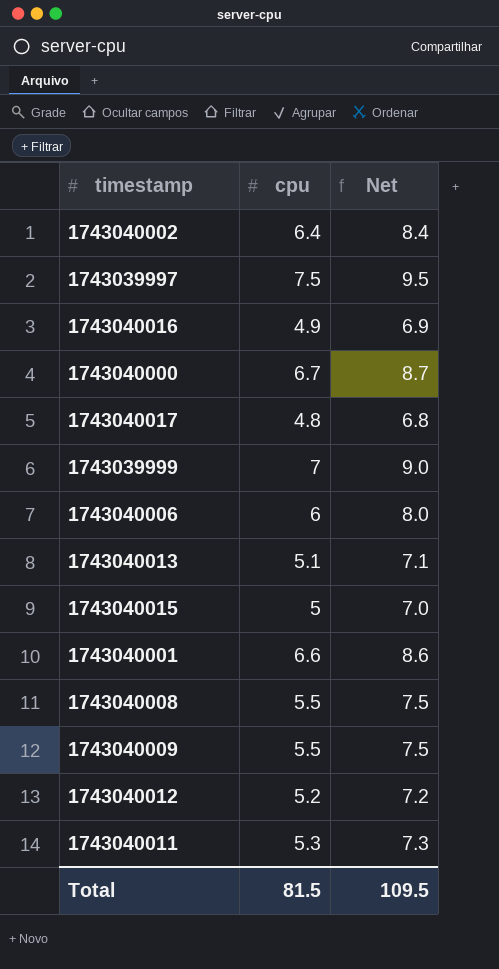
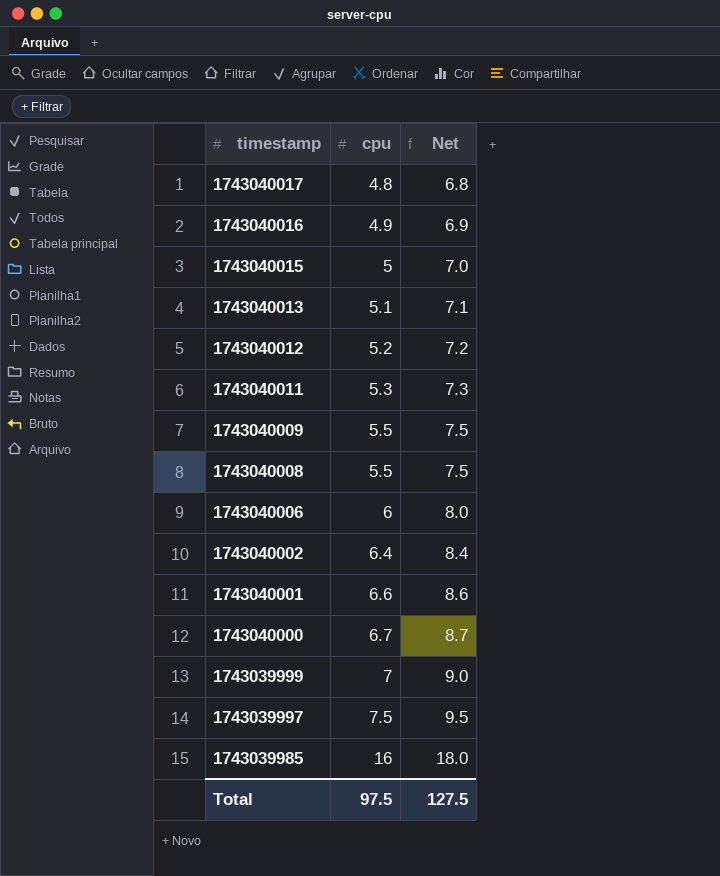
row order: none -> timestamp descending
row 1743039985: none -> 16 | 18.0
Total | cpu: 81.5 -> 97.5
Total | Net: 109.5 -> 127.5

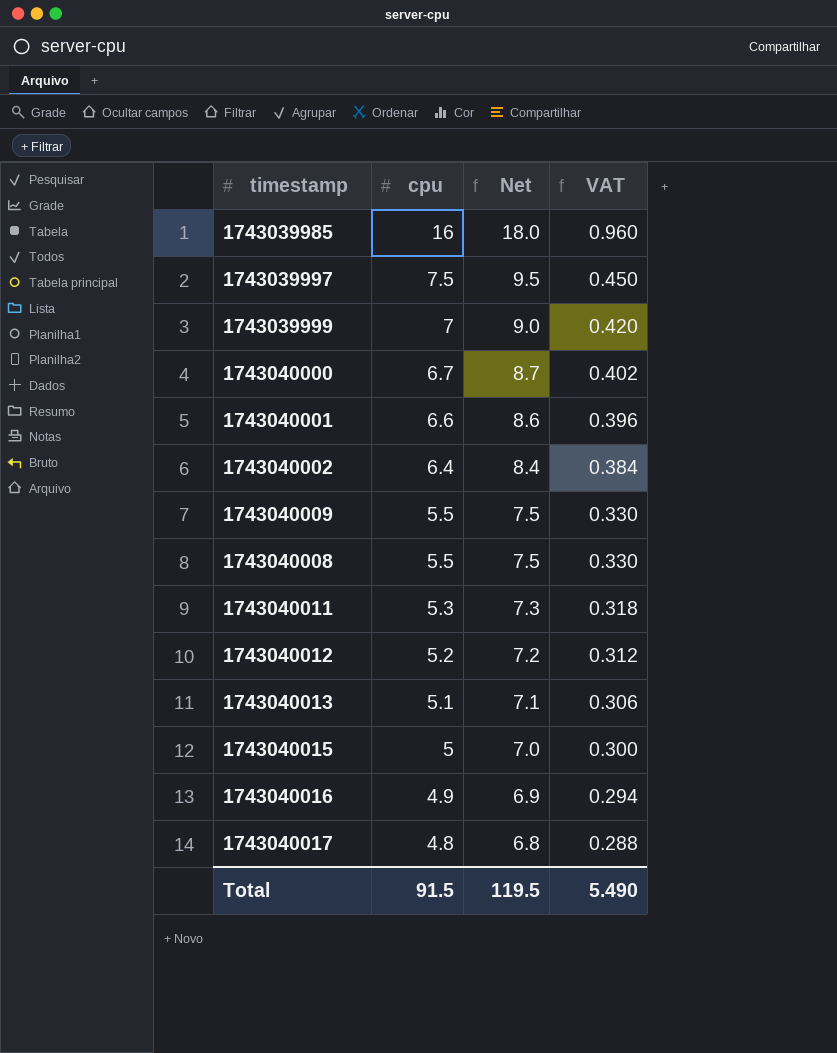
row order: timestamp descending -> cpu descending
column VAT | formula: none -> [cpu] * 0.06
row 1743040006: 6 | 8.0 -> none
Total | cpu: 97.5 -> 91.5
Total | Net: 127.5 -> 119.5

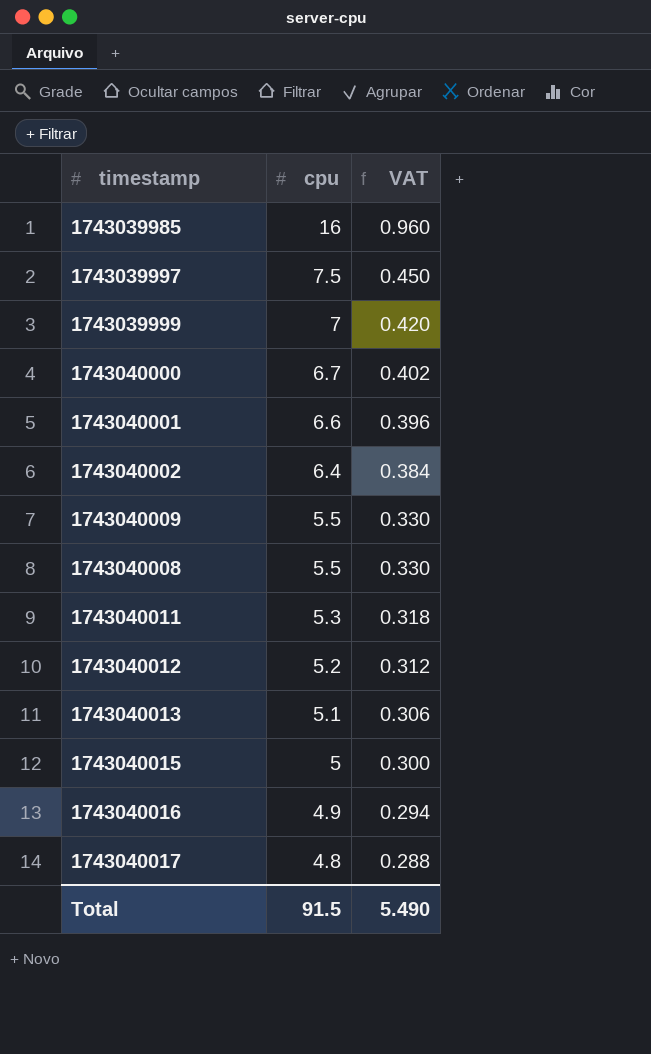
column Net | formula: [cpu] + 2 -> none

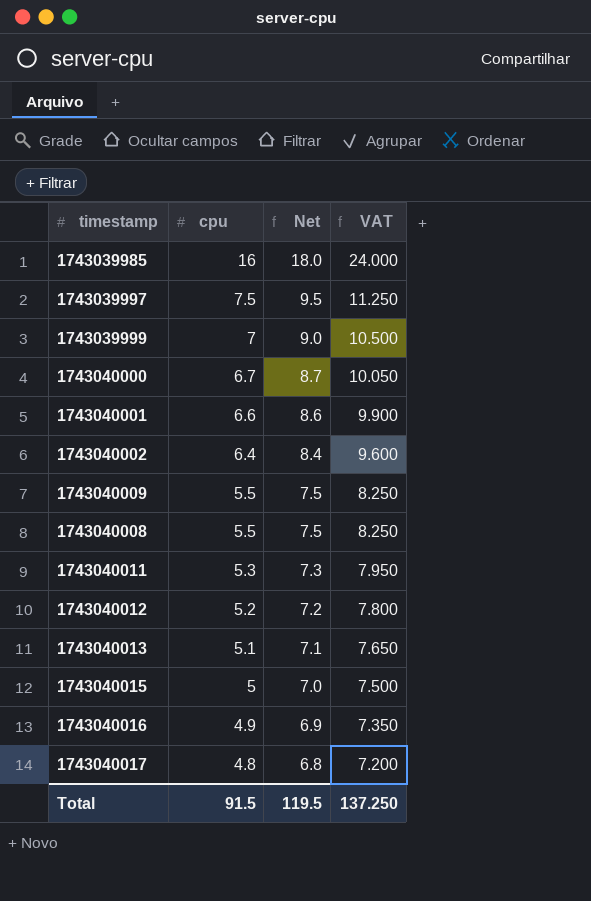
column Net | formula: none -> [cpu] + 2
column VAT | formula: [cpu] * 0.06 -> [cpu] * 1.5
Total | VAT: 5.490 -> 137.250

